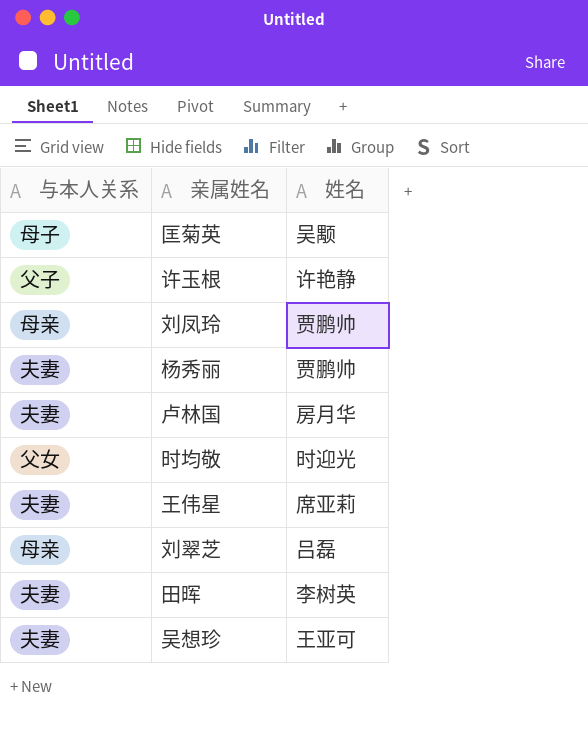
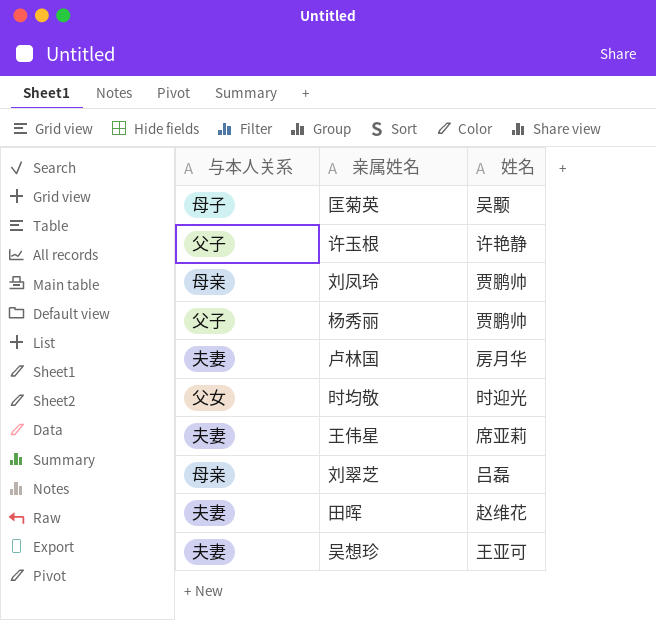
杨秀丽 | 与本人关系: 夫妻 -> 父子
田晖 | 姓名: 李树英 -> 赵维花

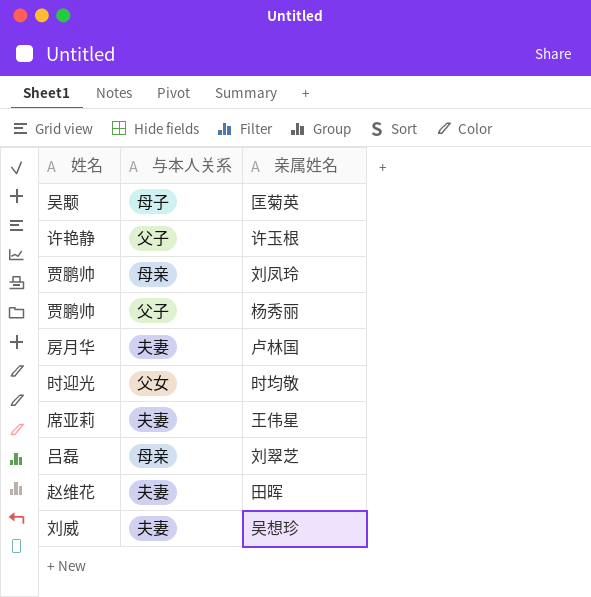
column 姓名 | position: 3 -> 1
吴想珍 | 姓名: 王亚可 -> 刘威

